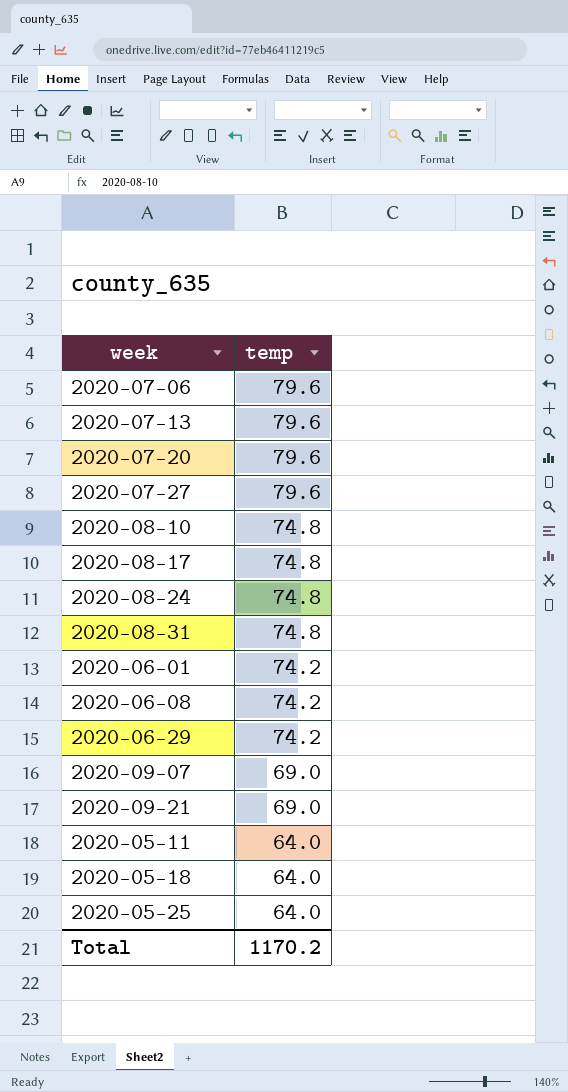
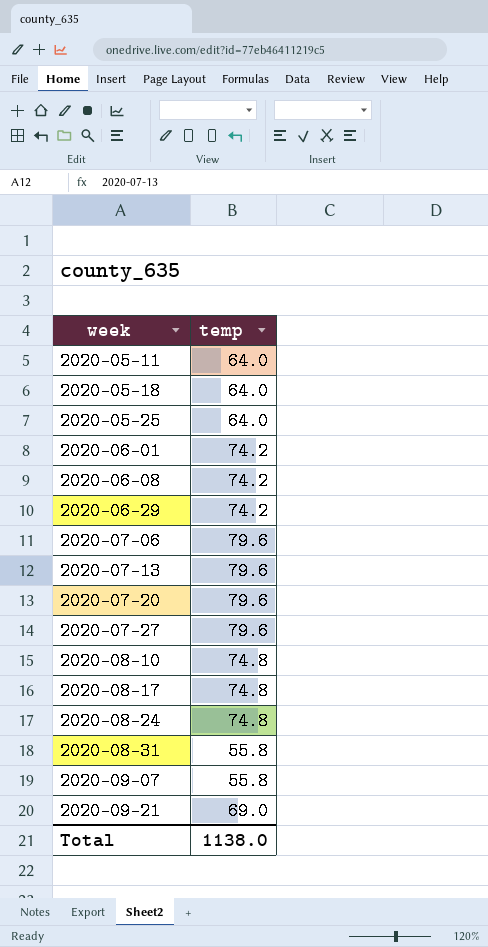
row order: temp descending -> week ascending
2020-08-31 | temp: 74.8 -> 55.8
2020-09-07 | temp: 69.0 -> 55.8
Total | temp: 1170.2 -> 1138.0

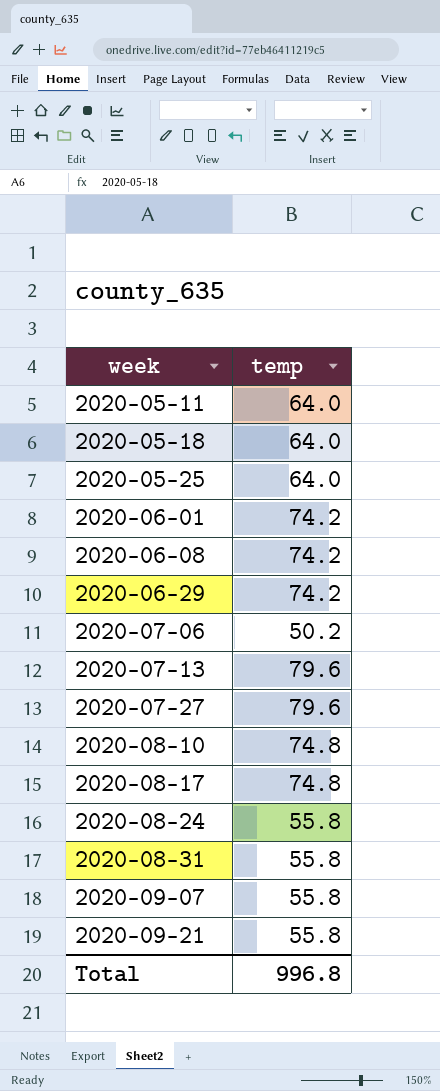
row 2020-07-20: 79.6 -> none
2020-07-06 | temp: 79.6 -> 50.2
2020-08-24 | temp: 74.8 -> 55.8
2020-09-21 | temp: 69.0 -> 55.8
Total | temp: 1138.0 -> 996.8

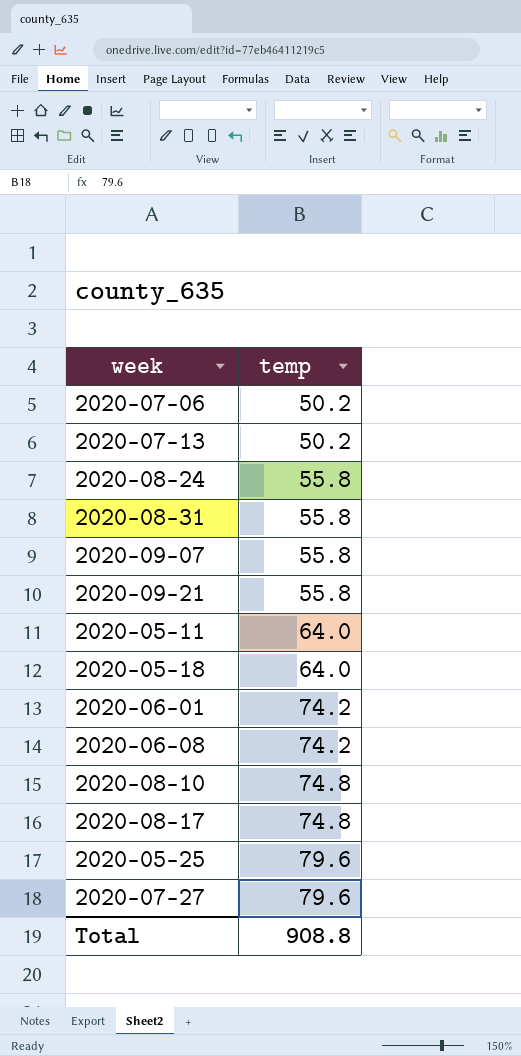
row order: week ascending -> temp ascending
row 2020-06-29: 74.2 -> none
2020-07-13 | temp: 79.6 -> 50.2
2020-05-25 | temp: 64.0 -> 79.6
Total | temp: 996.8 -> 908.8

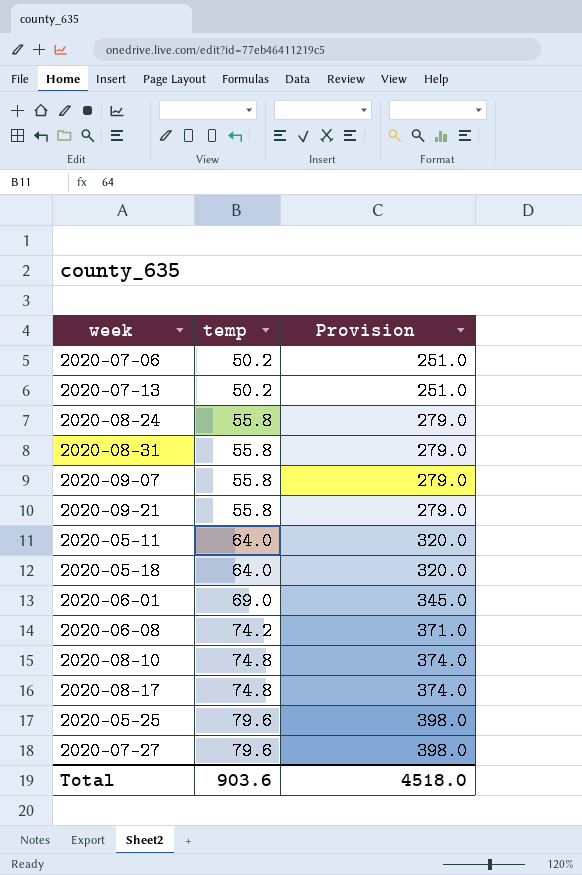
column Provision | formula: none -> [temp] * 5
2020-06-01 | temp: 74.2 -> 69.0
Total | temp: 908.8 -> 903.6

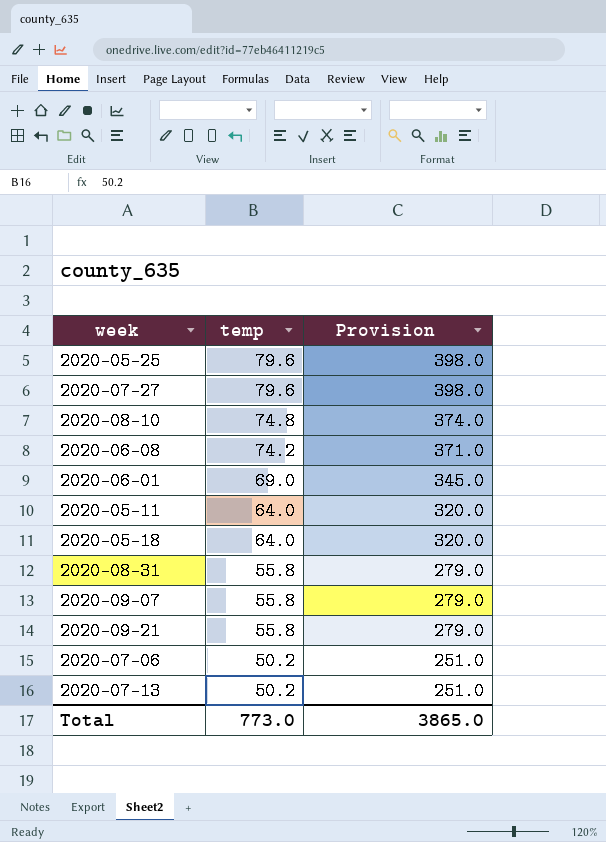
row order: temp ascending -> temp descending
row 2020-08-24: 55.8 | 279.0 -> none
row 2020-08-17: 74.8 | 374.0 -> none
Total | temp: 903.6 -> 773.0
Total | Provision: 4518.0 -> 3865.0

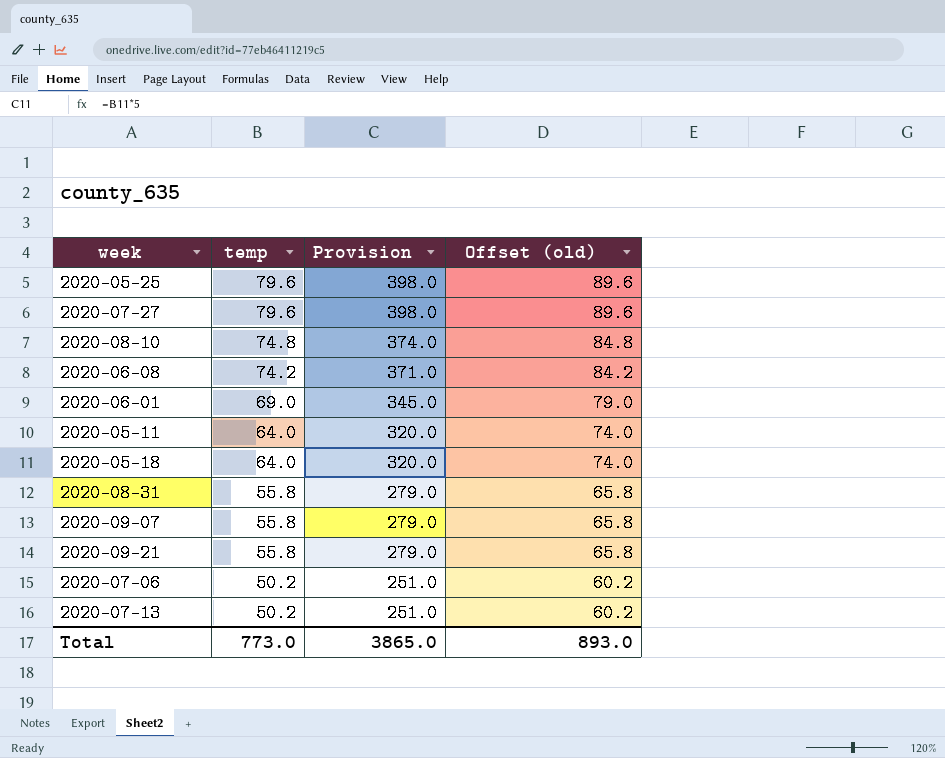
column Offset (old) | formula: none -> [temp] + 10

